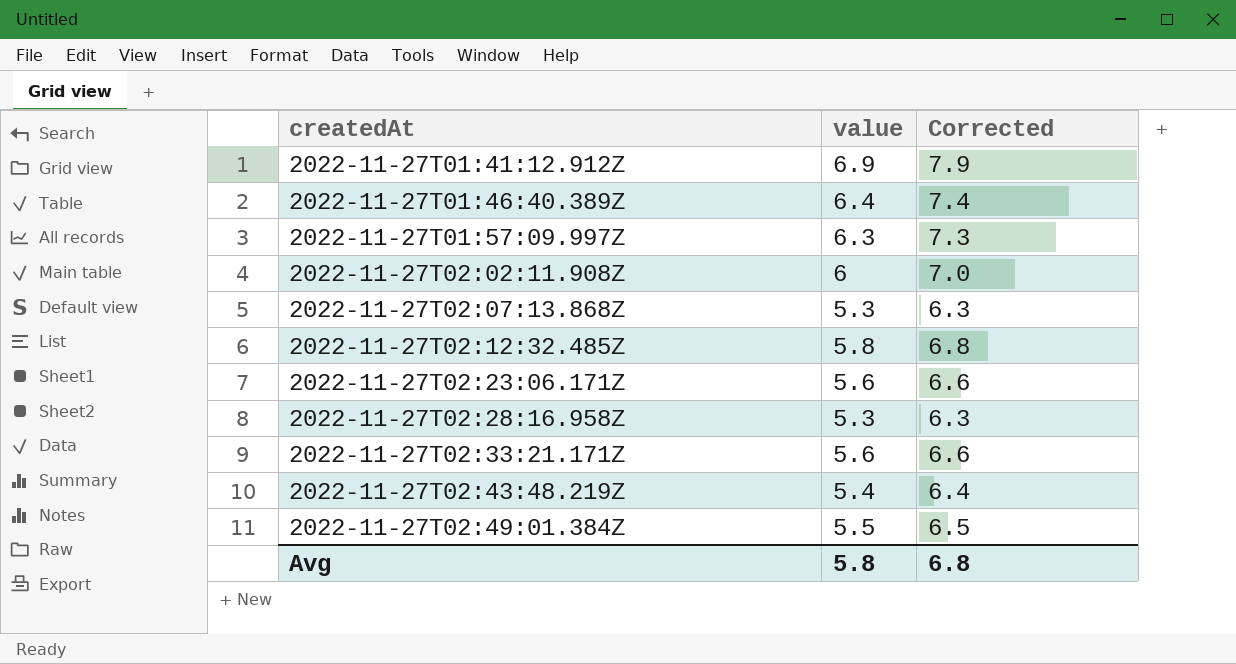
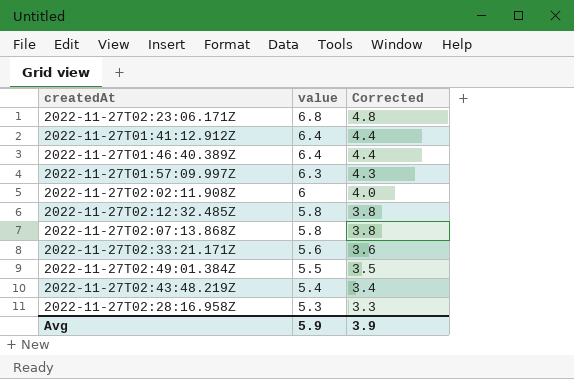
row order: createdAt ascending -> value descending
column Corrected | formula: [value] + 1 -> [value] - 2
2022-11-27T02:23:06.171Z | value: 5.6 -> 6.8
2022-11-27T01:41:12.912Z | value: 6.9 -> 6.4
2022-11-27T02:07:13.868Z | value: 5.3 -> 5.8
Avg | value: 5.8 -> 5.9
Avg | Corrected: 6.8 -> 3.9

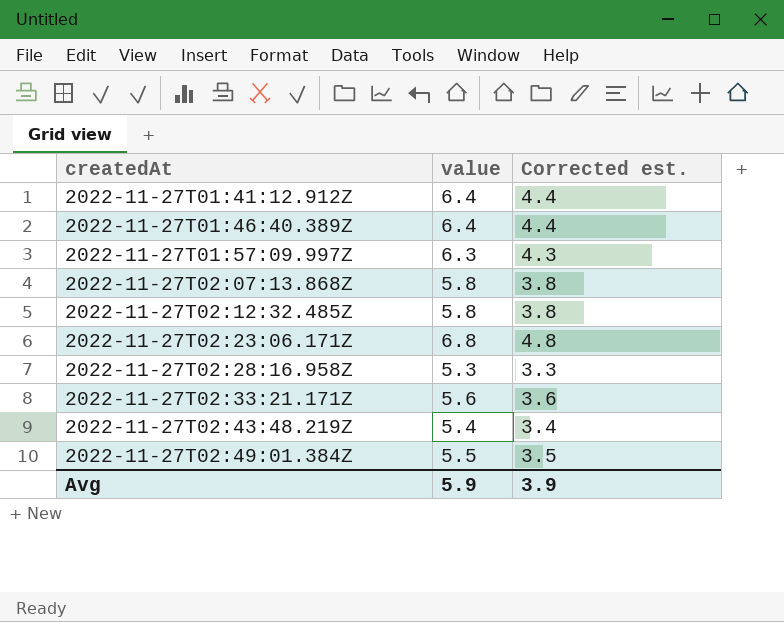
row order: value descending -> createdAt ascending
column name: Corrected -> Corrected est.
row 2022-11-27T02:02:11.908Z: 6 | 4.0 -> none

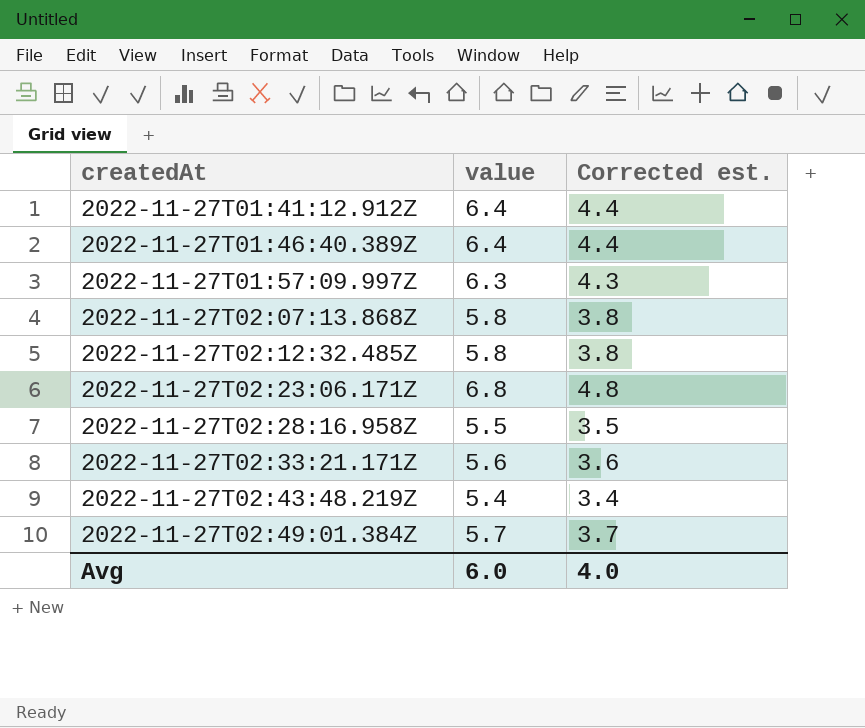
2022-11-27T02:28:16.958Z | value: 5.3 -> 5.5
2022-11-27T02:28:16.958Z | Corrected est.: 3.3 -> 3.5
2022-11-27T02:49:01.384Z | value: 5.5 -> 5.7
2022-11-27T02:49:01.384Z | Corrected est.: 3.5 -> 3.7
Avg | value: 5.9 -> 6.0
Avg | Corrected est.: 3.9 -> 4.0

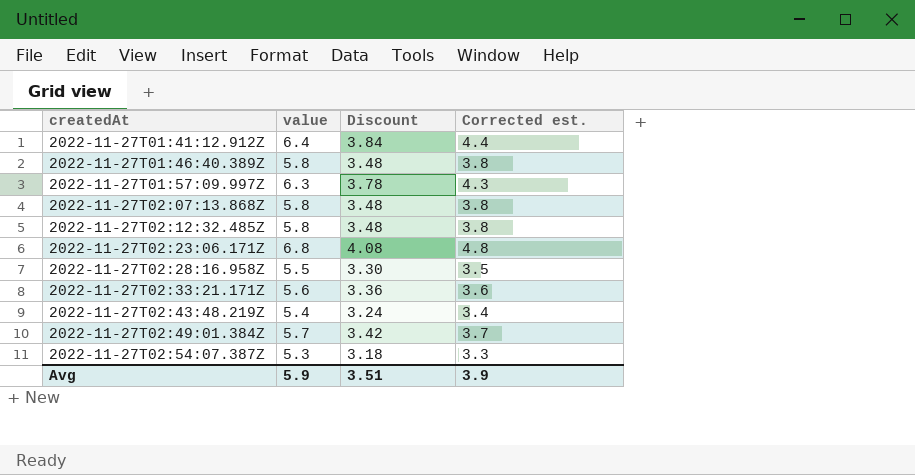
column Discount | formula: none -> [value] * 0.6
2022-11-27T01:46:40.389Z | value: 6.4 -> 5.8
2022-11-27T01:46:40.389Z | Corrected est.: 4.4 -> 3.8
row 2022-11-27T02:54:07.387Z: none -> 5.3 | 3.18 | 3.3
Avg | value: 6.0 -> 5.9
Avg | Corrected est.: 4.0 -> 3.9

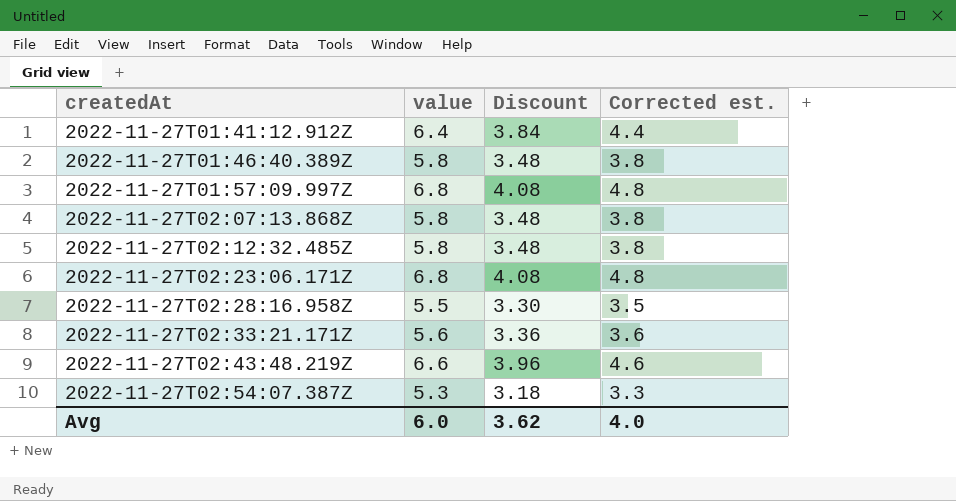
row 2022-11-27T02:49:01.384Z: 5.7 | 3.42 | 3.7 -> none
2022-11-27T01:57:09.997Z | value: 6.3 -> 6.8
2022-11-27T01:57:09.997Z | Discount: 3.78 -> 4.08
2022-11-27T01:57:09.997Z | Corrected est.: 4.3 -> 4.8
2022-11-27T02:43:48.219Z | value: 5.4 -> 6.6
2022-11-27T02:43:48.219Z | Discount: 3.24 -> 3.96
2022-11-27T02:43:48.219Z | Corrected est.: 3.4 -> 4.6
Avg | value: 5.9 -> 6.0
Avg | Discount: 3.51 -> 3.62
Avg | Corrected est.: 3.9 -> 4.0

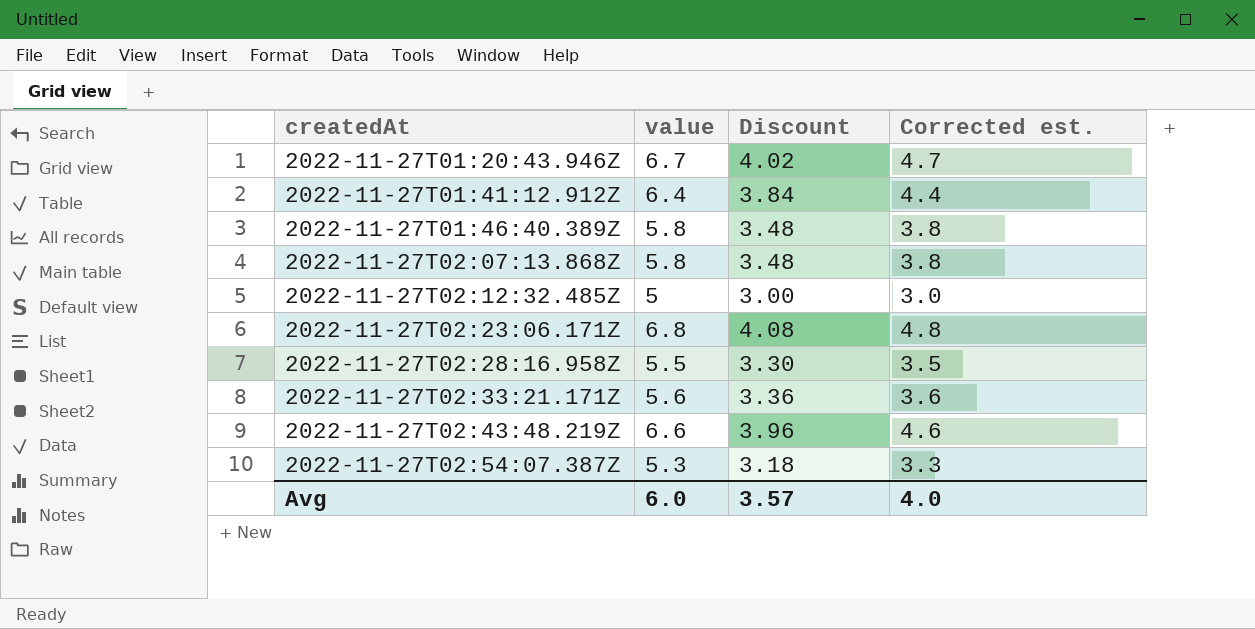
row 2022-11-27T01:57:09.997Z: 6.8 | 4.08 | 4.8 -> none
row 2022-11-27T01:20:43.946Z: none -> 6.7 | 4.02 | 4.7
2022-11-27T02:12:32.485Z | value: 5.8 -> 5
2022-11-27T02:12:32.485Z | Discount: 3.48 -> 3.00
2022-11-27T02:12:32.485Z | Corrected est.: 3.8 -> 3.0
Avg | Discount: 3.62 -> 3.57

